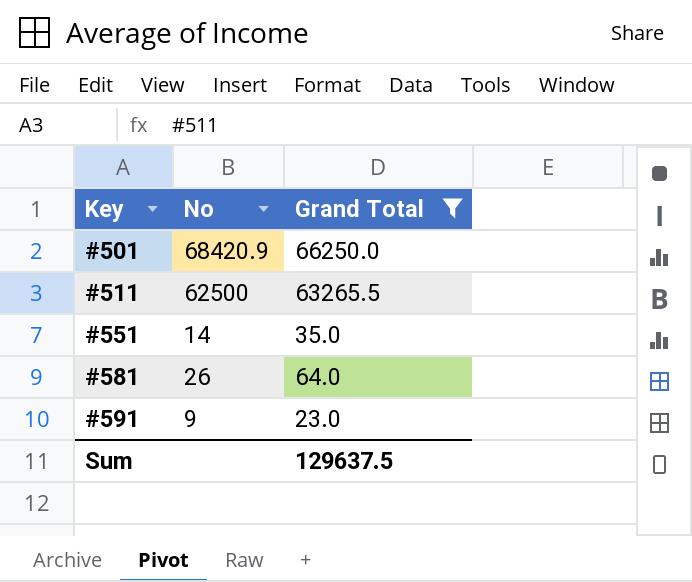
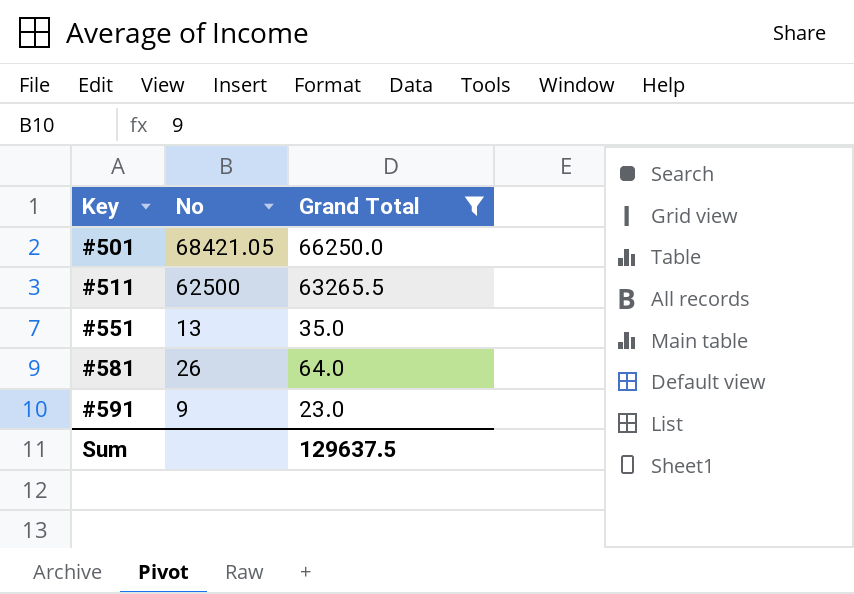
#501 | No: 68420.9 -> 68421.05
#551 | No: 14 -> 13

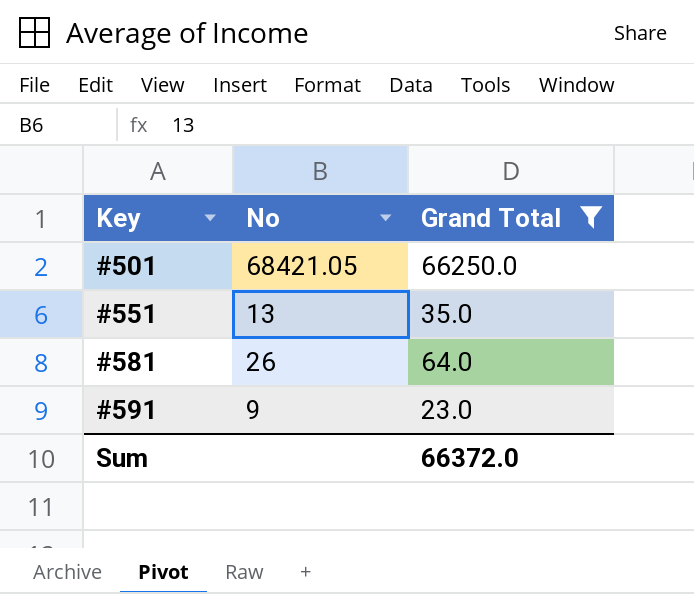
row #511: 62500 | 63265.5 -> none
Sum | Grand Total: 129637.5 -> 66372.0

